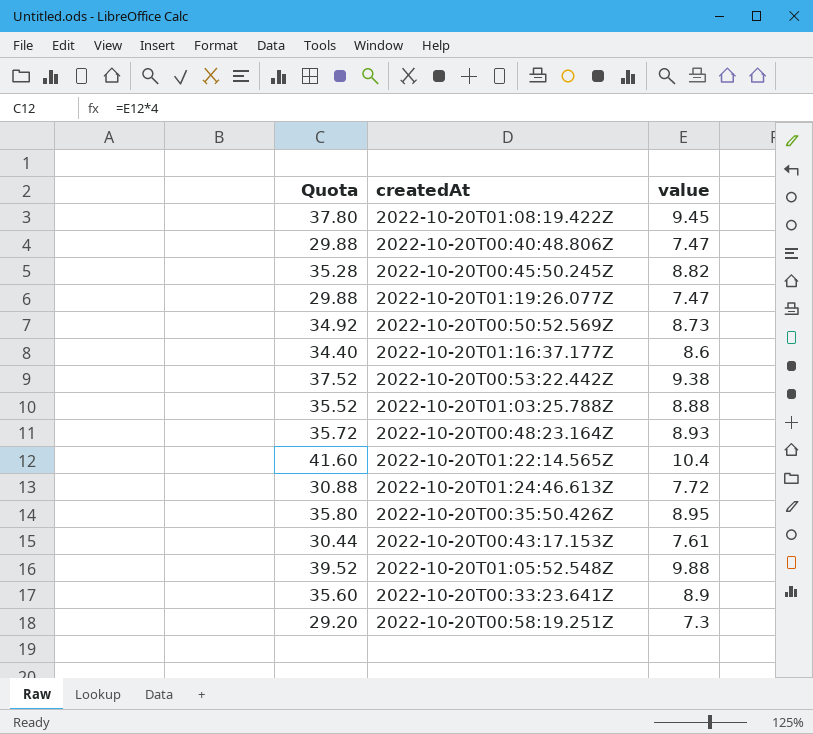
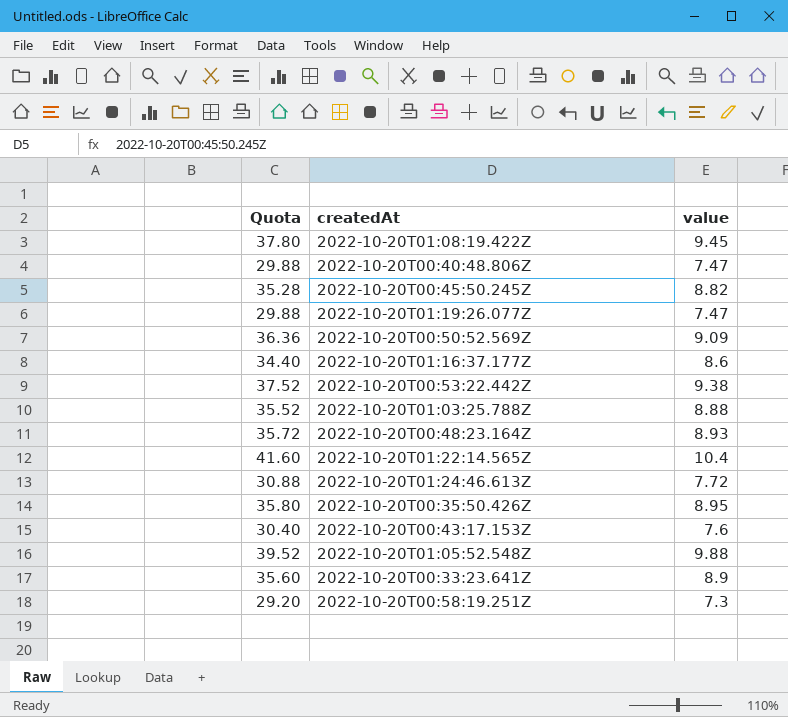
2022-10-20T00:50:52.569Z | Quota: 34.92 -> 36.36
2022-10-20T00:50:52.569Z | value: 8.73 -> 9.09
2022-10-20T00:43:17.153Z | Quota: 30.44 -> 30.40
2022-10-20T00:43:17.153Z | value: 7.61 -> 7.6

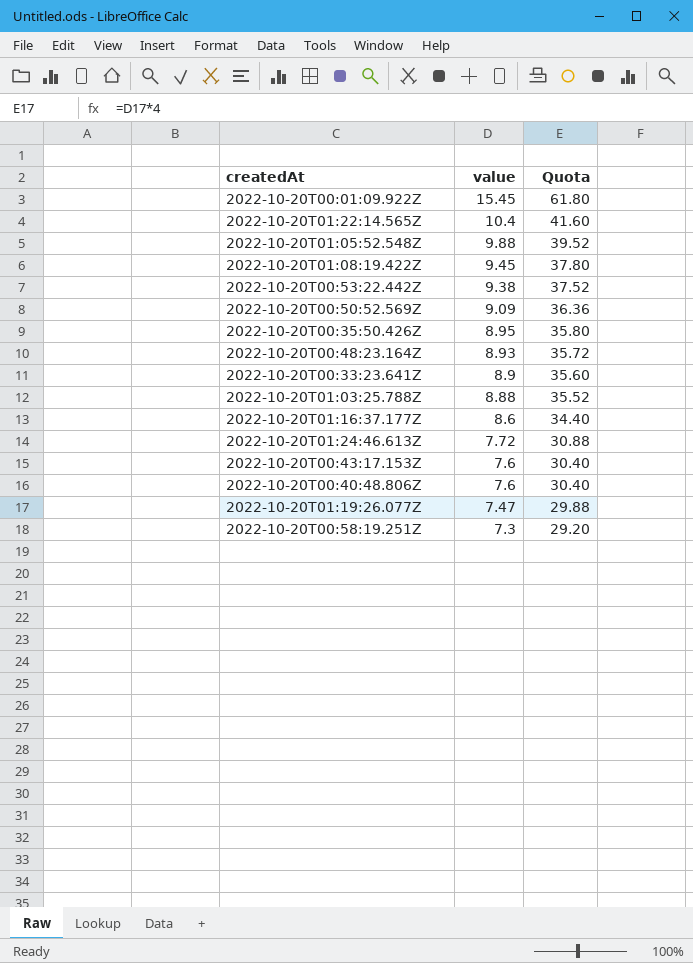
row order: none -> value descending
column Quota | position: 1 -> 3
row 2022-10-20T00:45:50.245Z: 35.28 | 8.82 -> none
row 2022-10-20T00:01:09.922Z: none -> 15.45 | 61.80
2022-10-20T00:40:48.806Z | value: 7.47 -> 7.6
2022-10-20T00:40:48.806Z | Quota: 29.88 -> 30.40

